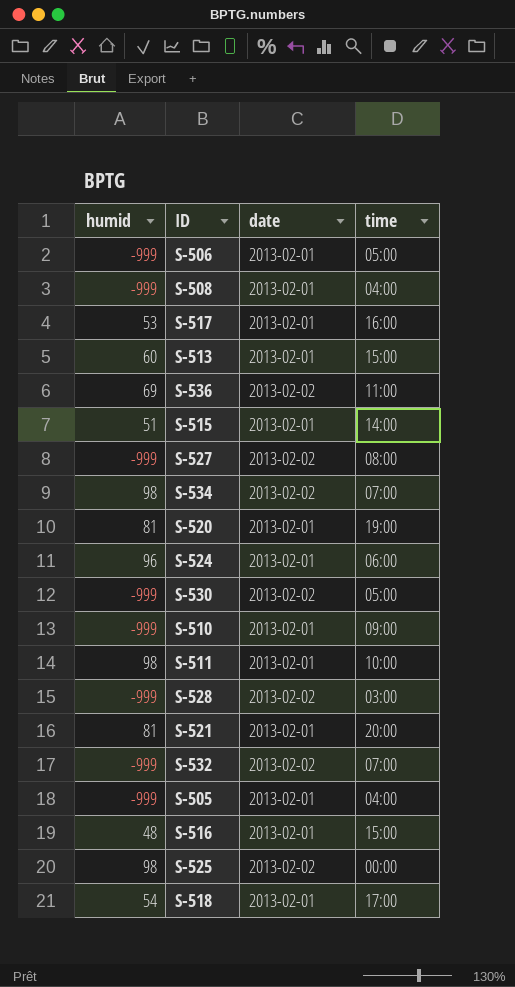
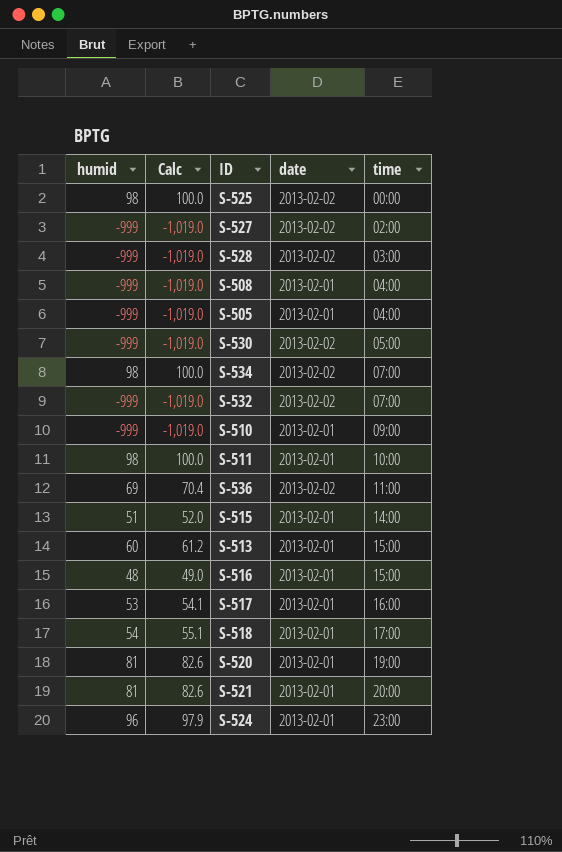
row order: none -> time ascending
column Calc | formula: none -> [humid] * 1.02
row S-506: -999 | 2013-02-01 | 05:00 -> none
S-527 | time: 08:00 -> 02:00
S-524 | time: 06:00 -> 23:00

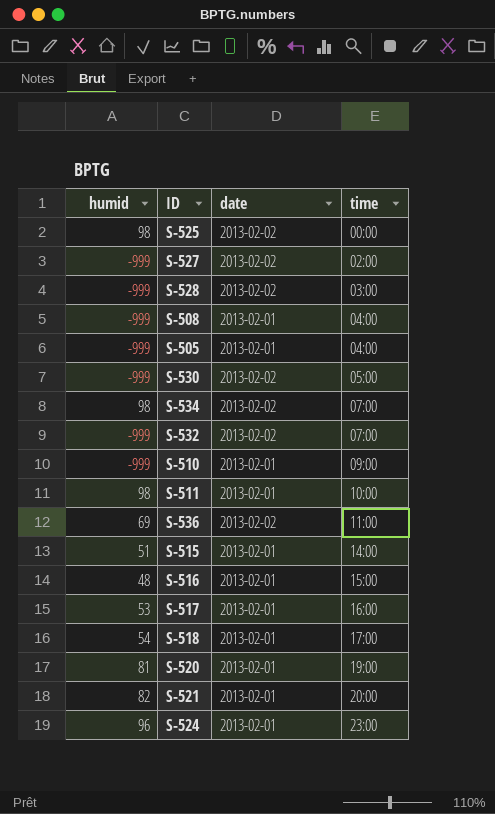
column Calc | formula: [humid] * 1.02 -> none
row S-513: 60 | 61.2 | 2013-02-01 | 15:00 -> none
S-521 | humid: 81 -> 82

